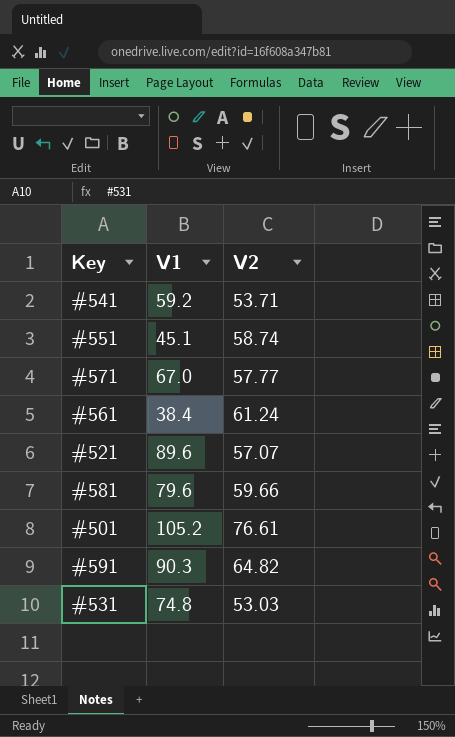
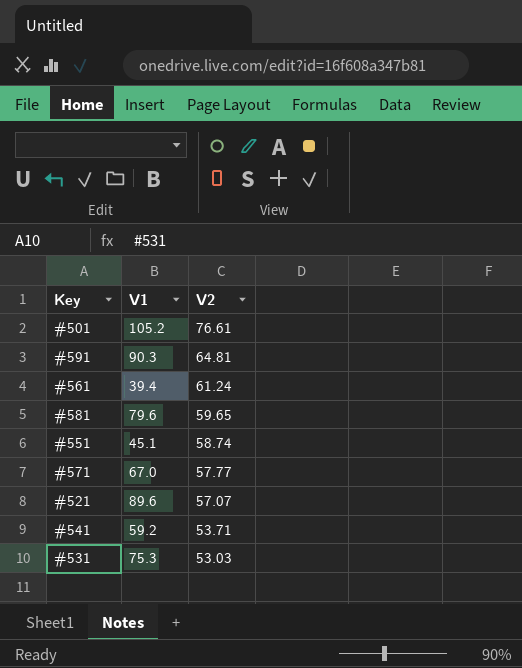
row order: none -> V2 descending
#591 | V2: 64.82 -> 64.81
#561 | V1: 38.4 -> 39.4
#581 | V2: 59.66 -> 59.65
#531 | V1: 74.8 -> 75.3

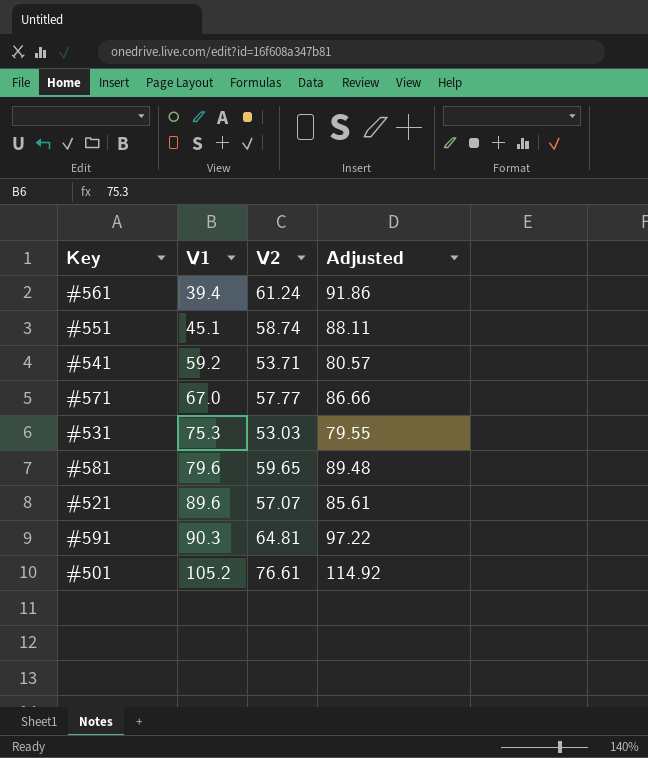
row order: V2 descending -> V1 ascending
column Adjusted | formula: none -> [V2] * 1.5

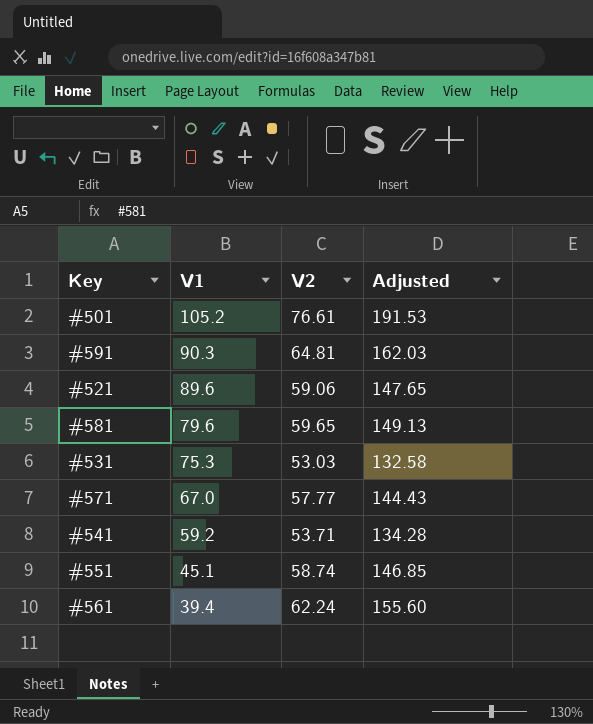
row order: V1 ascending -> V1 descending
column Adjusted | formula: [V2] * 1.5 -> [V2] * 2.5
#521 | V2: 57.07 -> 59.06
#561 | V2: 61.24 -> 62.24

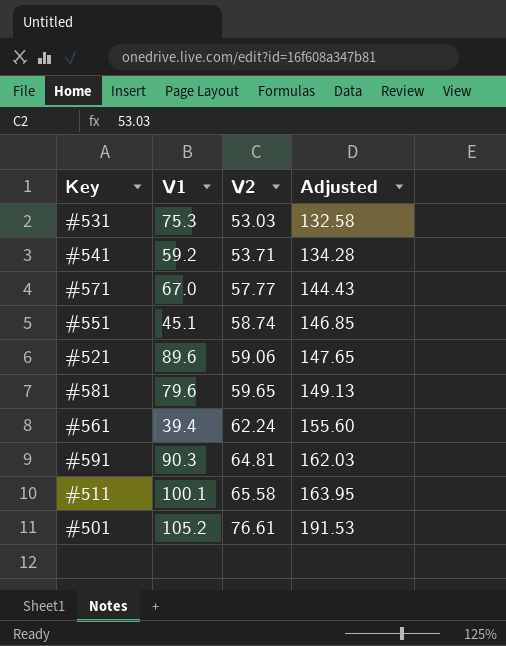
row order: V1 descending -> V2 ascending
row #511: none -> 100.1 | 65.58 | 163.95

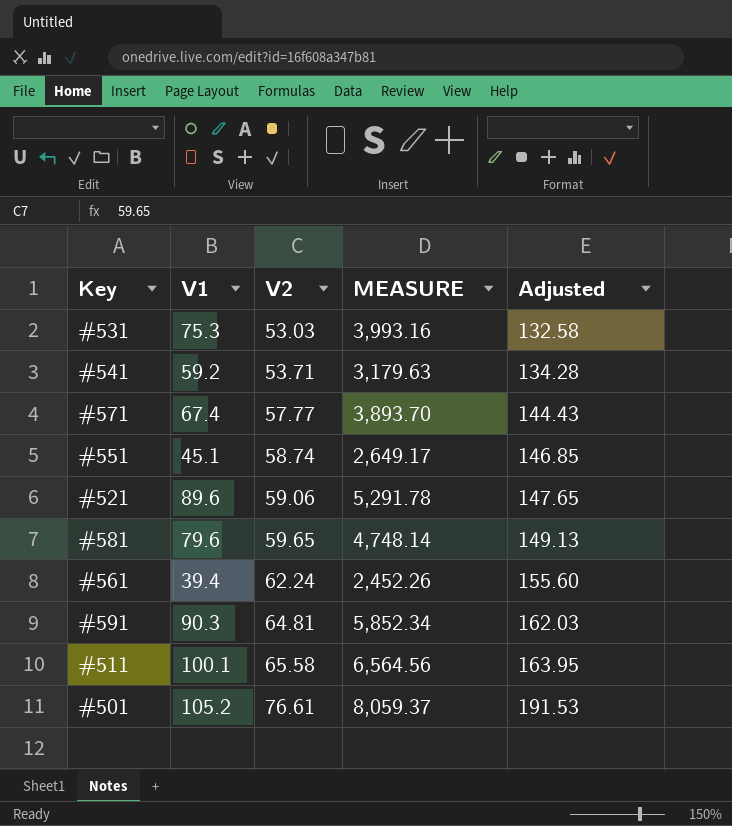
column MEASURE | formula: none -> [V1] * [V2]
#571 | V1: 67.0 -> 67.4

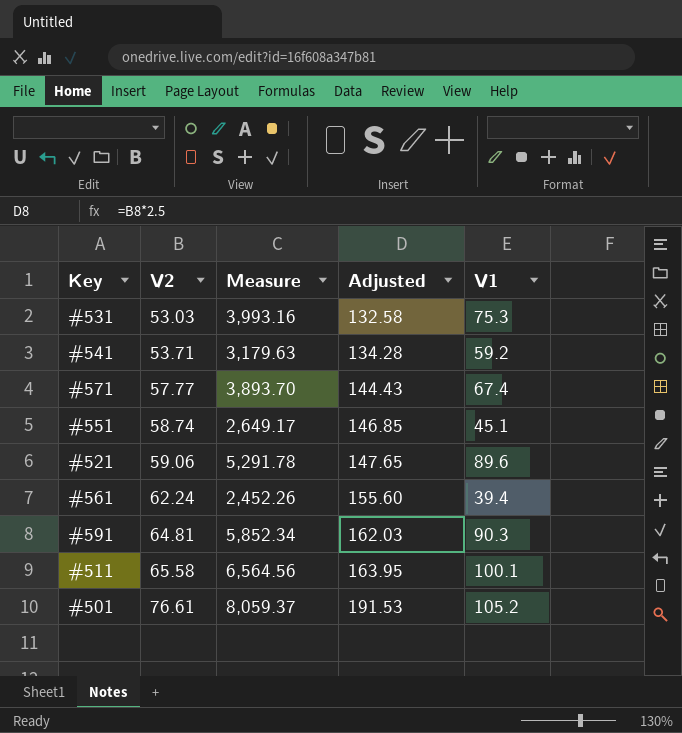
column name: MEASURE -> Measure
column V1 | position: 2 -> 5
row #581: 79.6 | 59.65 | 4,748.14 | 149.13 -> none

